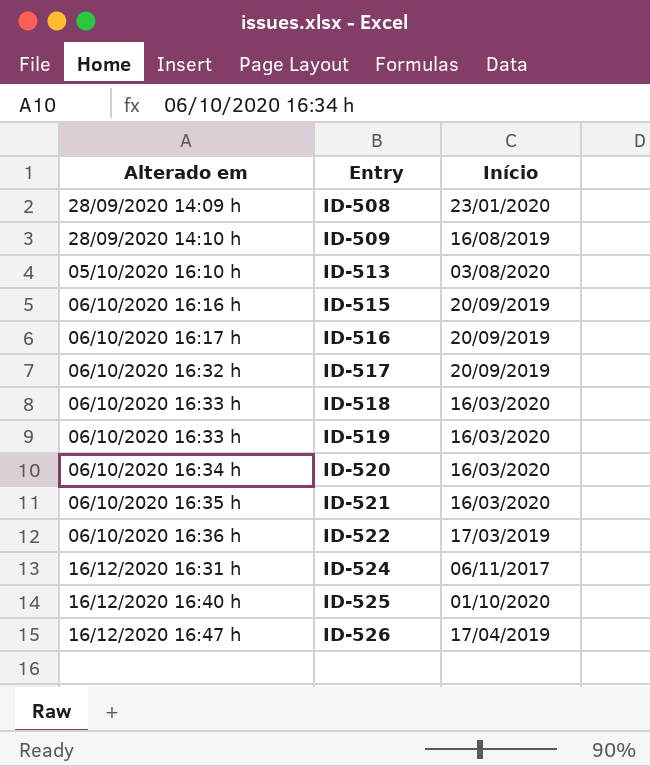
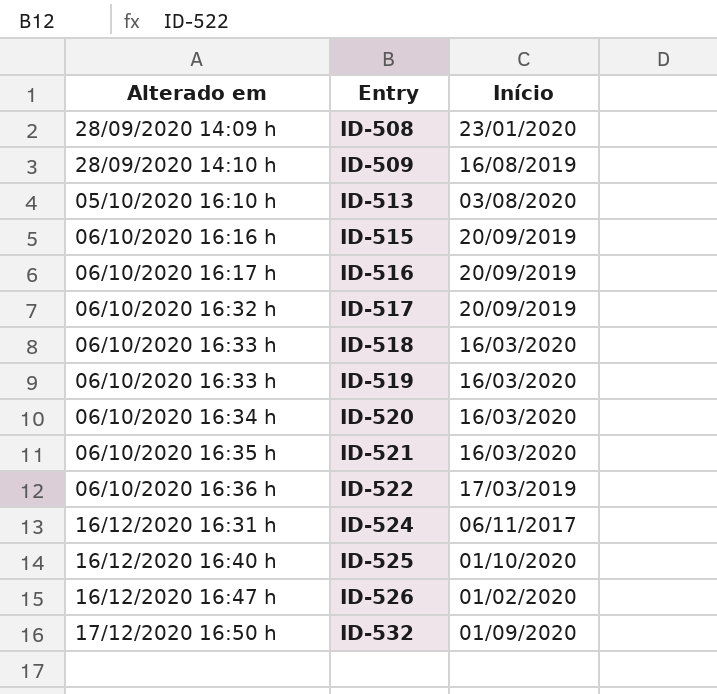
ID-526 | Início: 17/04/2019 -> 01/02/2020
row ID-532: none -> 17/12/2020 16:50 h | 01/09/2020

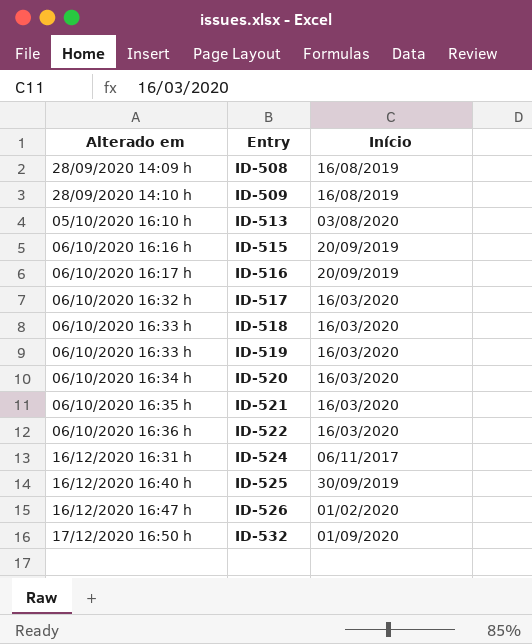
ID-508 | Início: 23/01/2020 -> 16/08/2019
ID-517 | Início: 20/09/2019 -> 16/03/2020
ID-522 | Início: 17/03/2019 -> 16/03/2020
ID-525 | Início: 01/10/2020 -> 30/09/2019

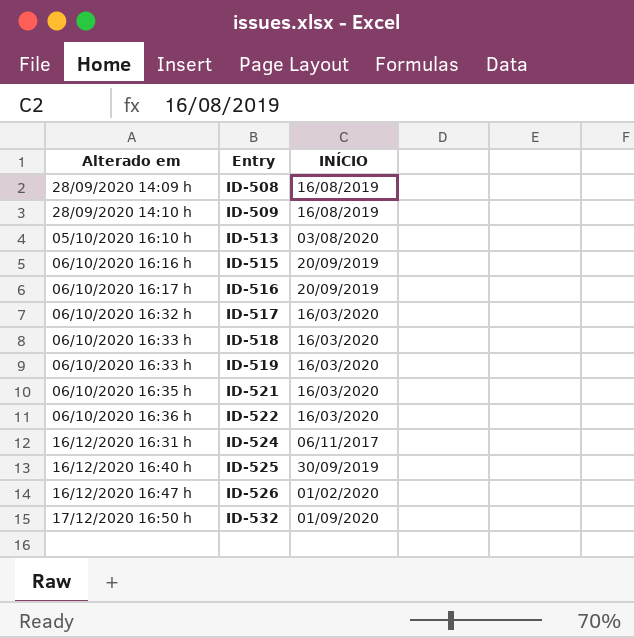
column name: Início -> INÍCIO
row ID-520: 06/10/2020 16:34 h | 16/03/2020 -> none

